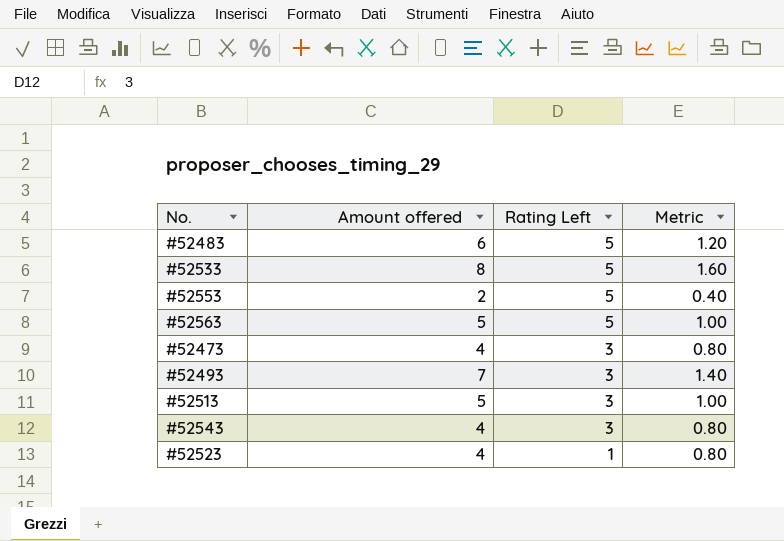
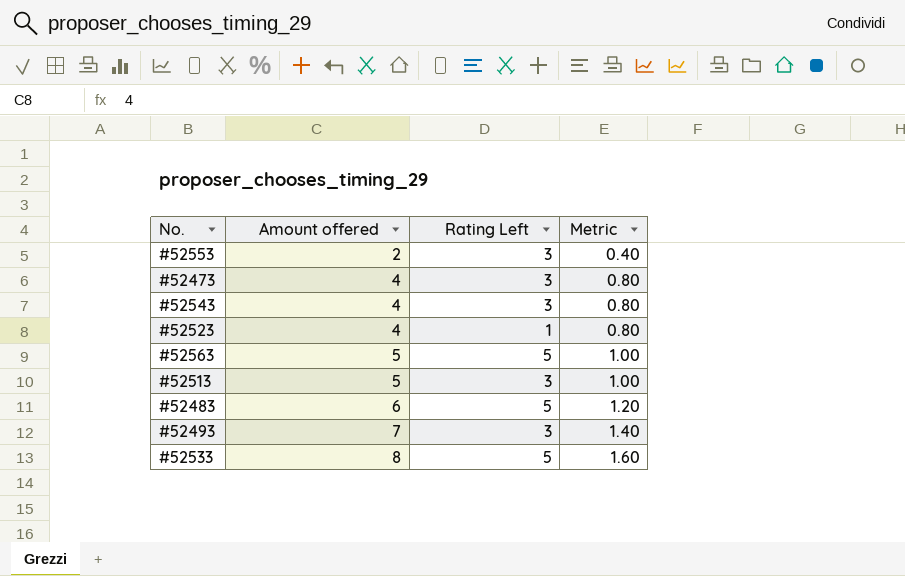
row order: Rating Left descending -> Amount offered ascending
#52553 | Rating Left: 5 -> 3

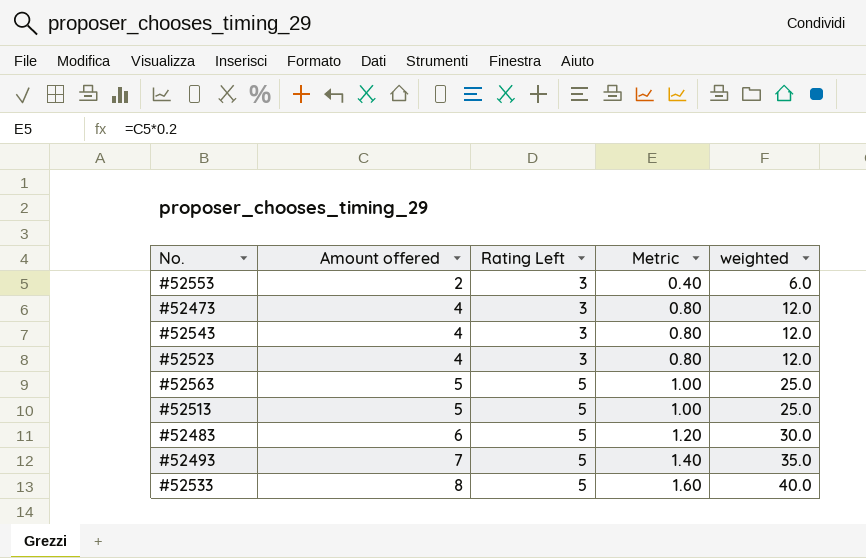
column weighted | formula: none -> [Amount offered] * [Rating Left]
#52523 | Rating Left: 1 -> 3
#52513 | Rating Left: 3 -> 5
#52493 | Rating Left: 3 -> 5

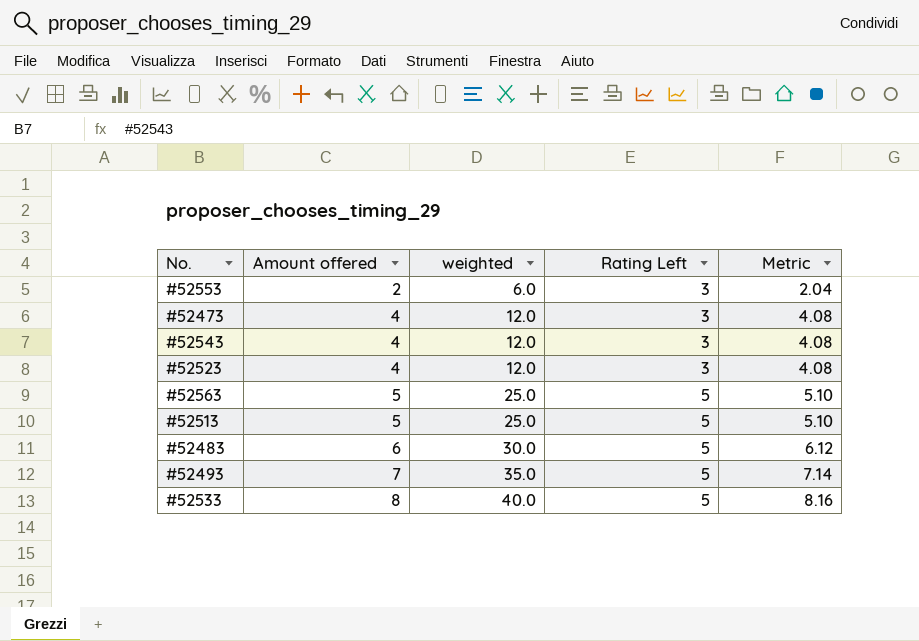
column weighted | position: 5 -> 3
column Metric | formula: [Amount offered] * 0.2 -> [Amount offered] * 1.02

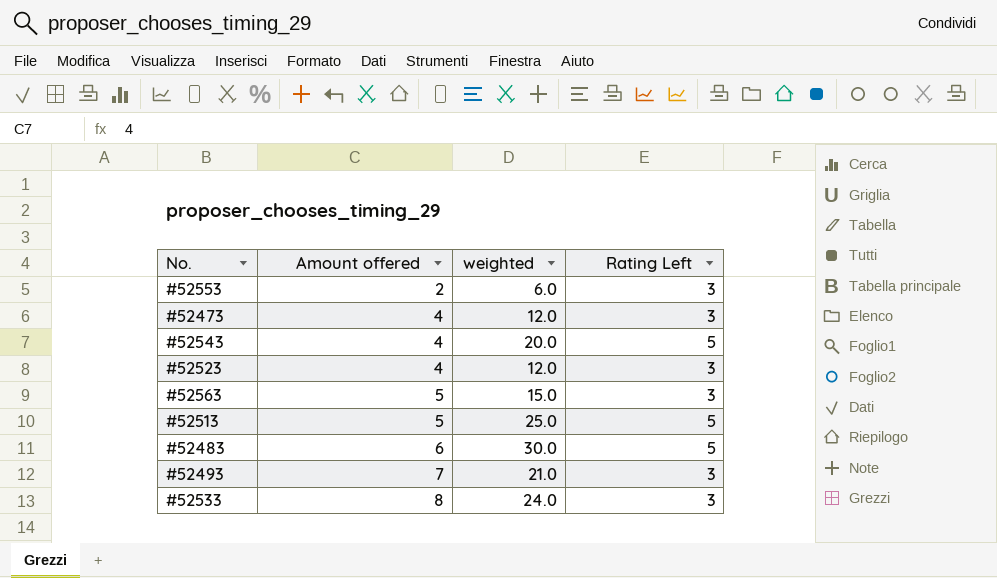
column Metric | formula: [Amount offered] * 1.02 -> none
#52543 | weighted: 12.0 -> 20.0
#52543 | Rating Left: 3 -> 5
#52563 | weighted: 25.0 -> 15.0
#52563 | Rating Left: 5 -> 3
#52493 | weighted: 35.0 -> 21.0
#52493 | Rating Left: 5 -> 3
#52533 | weighted: 40.0 -> 24.0
#52533 | Rating Left: 5 -> 3

